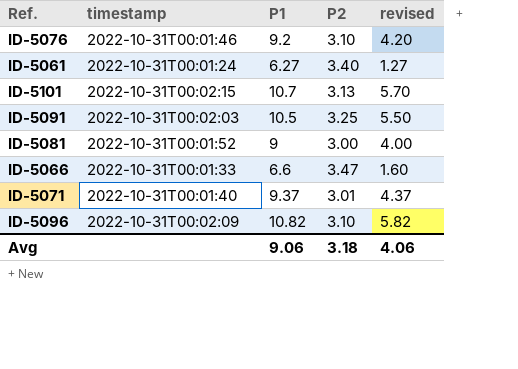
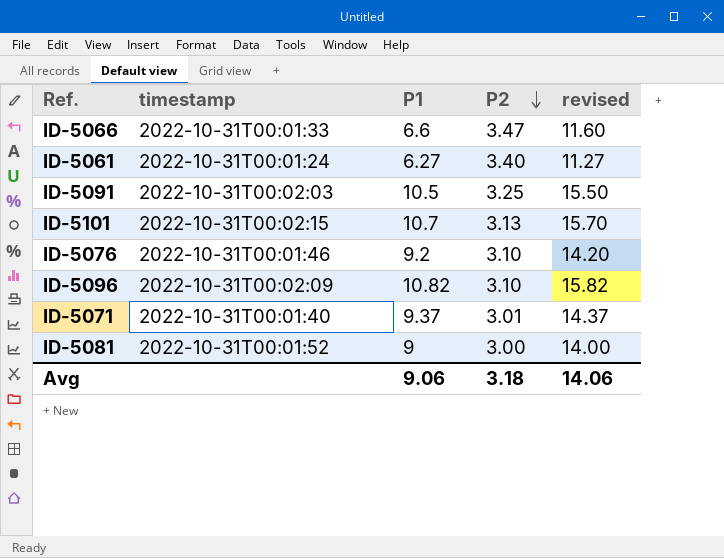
row order: none -> P2 descending
column revised | formula: [P1] - 5 -> [P1] + 5
Avg | revised: 4.06 -> 14.06

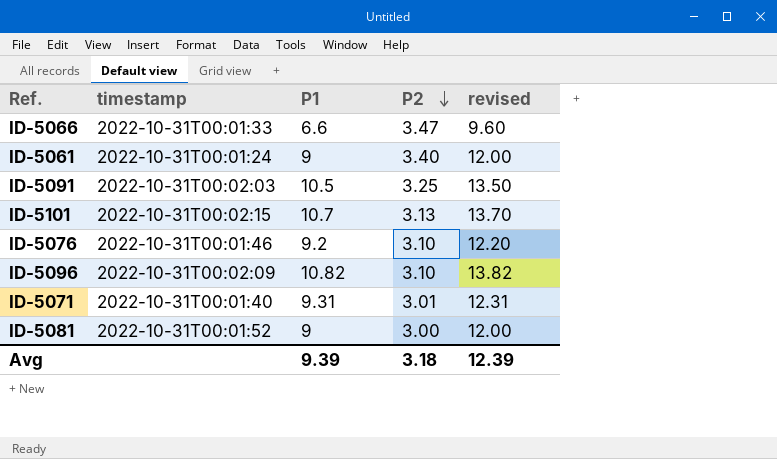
column revised | formula: [P1] + 5 -> [P1] + 3
ID-5061 | P1: 6.27 -> 9
ID-5071 | P1: 9.37 -> 9.31
Avg | P1: 9.06 -> 9.39
Avg | revised: 14.06 -> 12.39

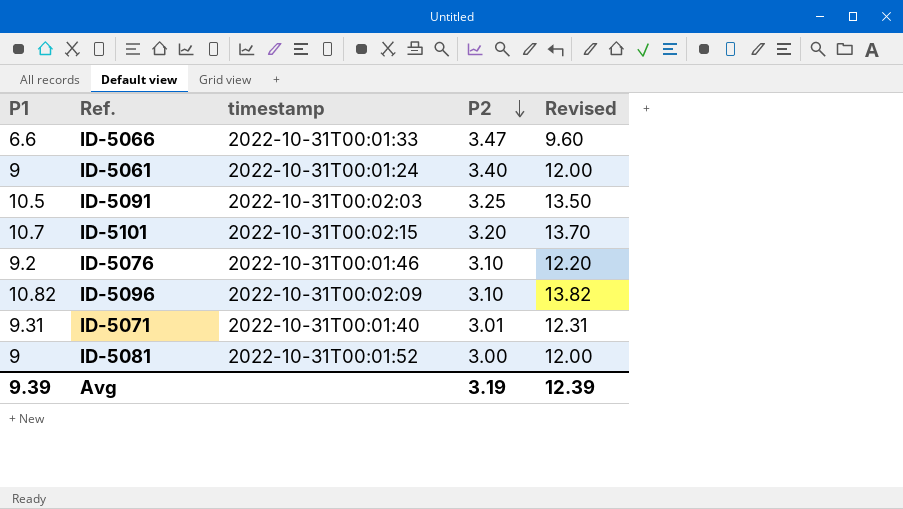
column P1 | position: 3 -> 1
column name: revised -> Revised
ID-5101 | P2: 3.13 -> 3.20
Avg | P2: 3.18 -> 3.19

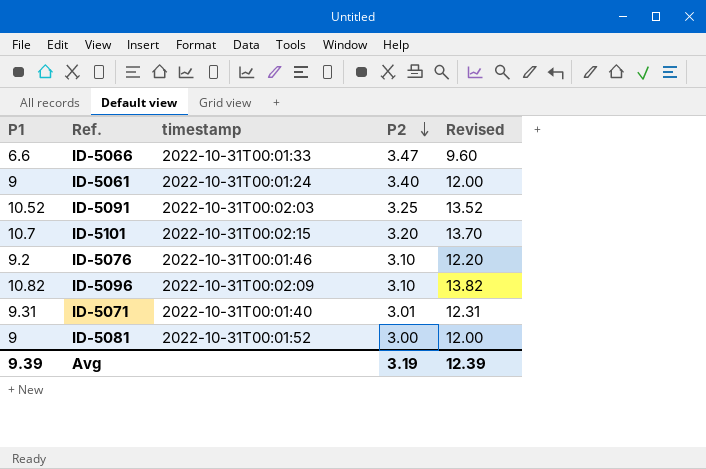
ID-5091 | P1: 10.5 -> 10.52
ID-5091 | Revised: 13.50 -> 13.52

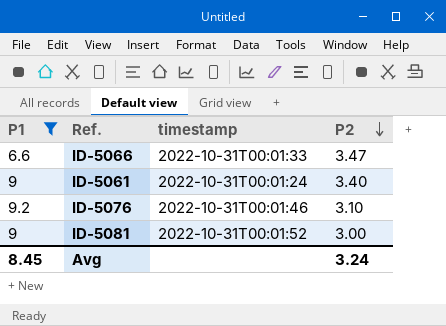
filter: none -> P1 <= 9.2
column Revised | formula: [P1] + 3 -> none
Avg | P1: 9.39 -> 8.45
Avg | P2: 3.19 -> 3.24

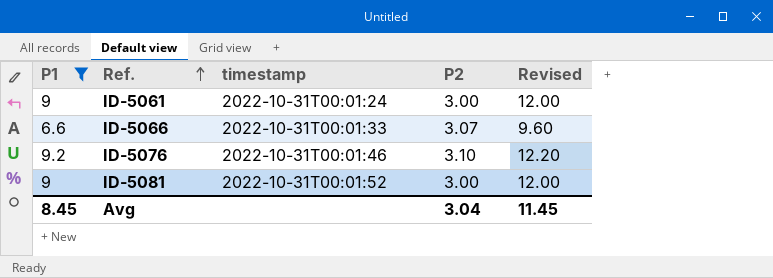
row order: P2 descending -> Ref. ascending
column Revised | formula: none -> [P1] + 3
ID-5061 | P2: 3.40 -> 3.00
ID-5066 | P2: 3.47 -> 3.07
Avg | P2: 3.24 -> 3.04

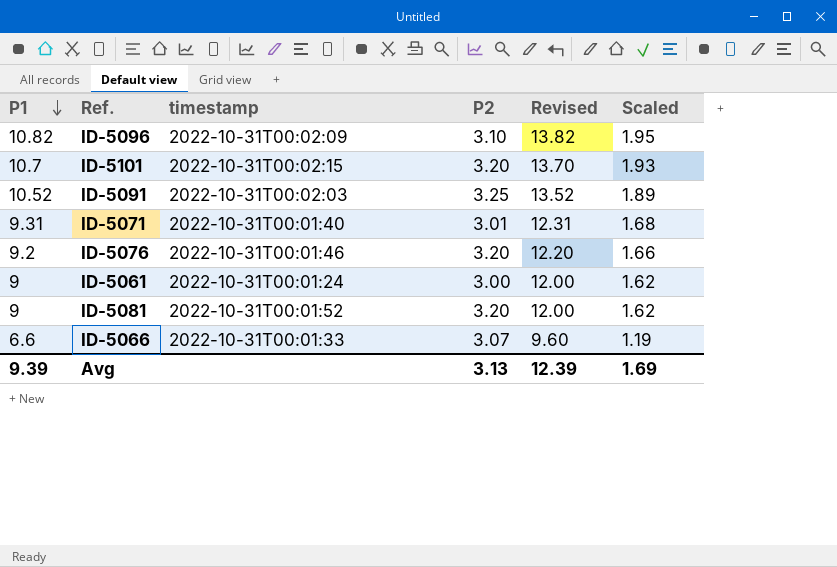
filter: P1 <= 9.2 -> none
row order: Ref. ascending -> P1 descending
column Scaled | formula: none -> [P1] * 0.18
ID-5076 | P2: 3.10 -> 3.20
ID-5081 | P2: 3.00 -> 3.20
Avg | P1: 8.45 -> 9.39
Avg | P2: 3.04 -> 3.13
Avg | Revised: 11.45 -> 12.39

